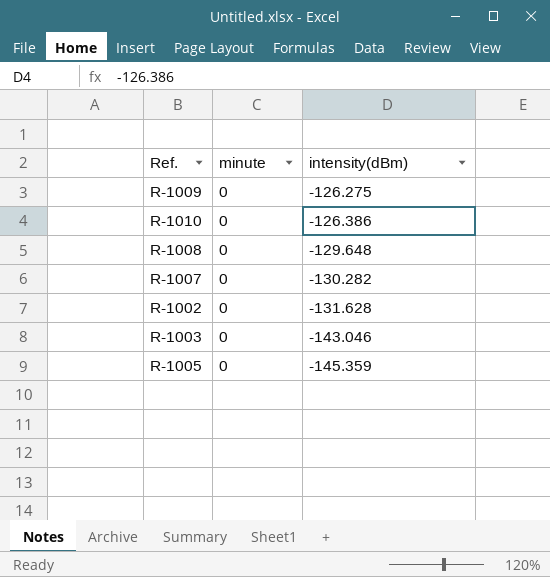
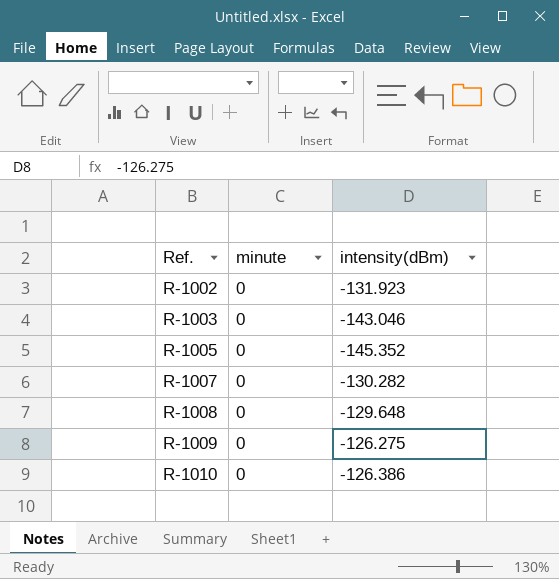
row order: intensity(dBm) descending -> Ref. ascending
R-1002 | intensity(dBm): -131.628 -> -131.923
R-1005 | intensity(dBm): -145.359 -> -145.352

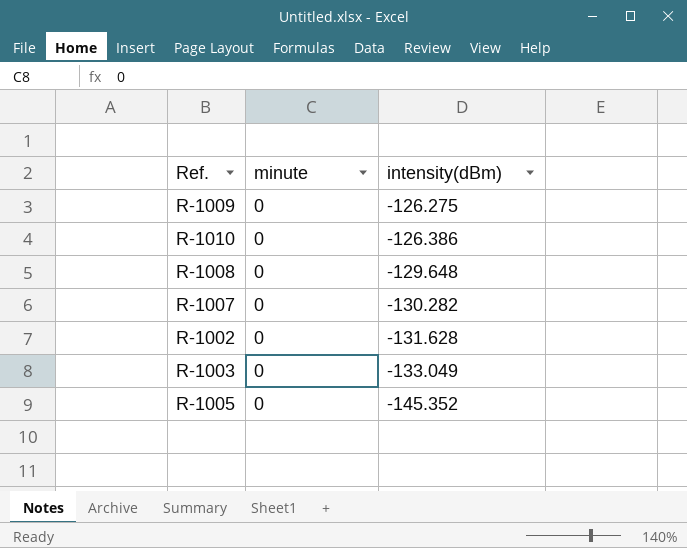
row order: Ref. ascending -> intensity(dBm) descending
R-1002 | intensity(dBm): -131.923 -> -131.628
R-1003 | intensity(dBm): -143.046 -> -133.049

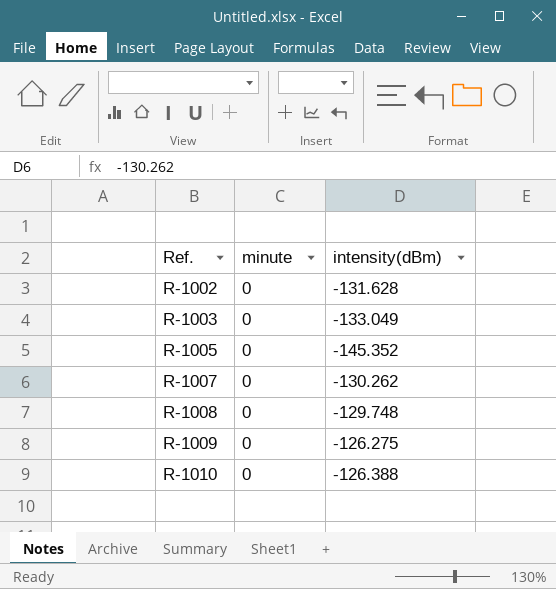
row order: intensity(dBm) descending -> Ref. ascending
R-1007 | intensity(dBm): -130.282 -> -130.262
R-1008 | intensity(dBm): -129.648 -> -129.748
R-1010 | intensity(dBm): -126.386 -> -126.388

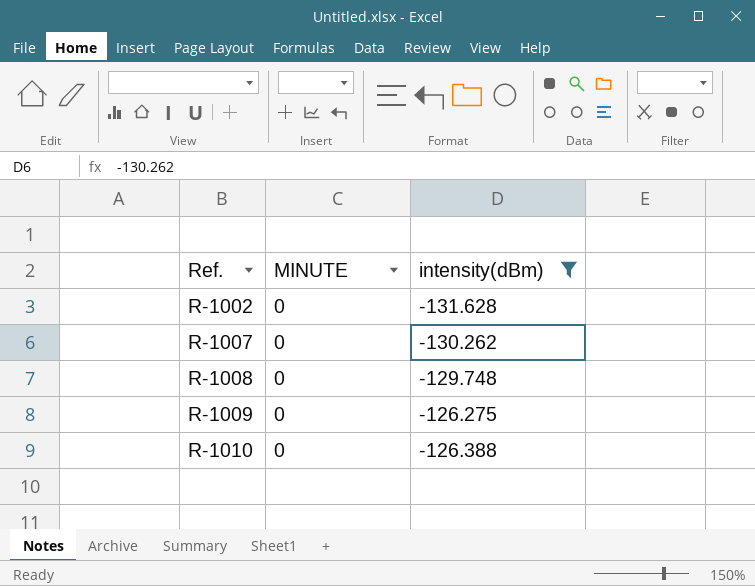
filter: none -> intensity(dBm) >= -131.628
column name: minute -> MINUTE

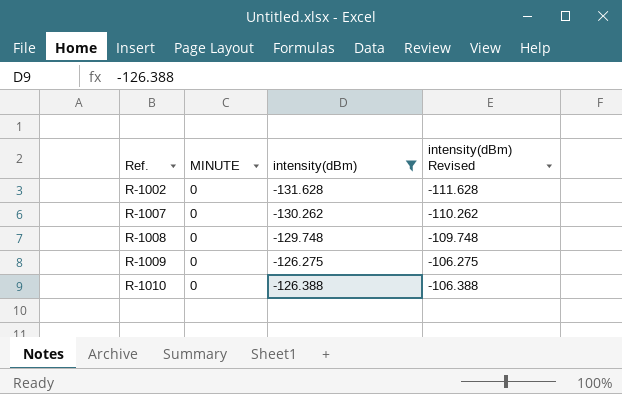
column intensity(dBm) Revised | formula: none -> [intensity(dBm)] + 20

